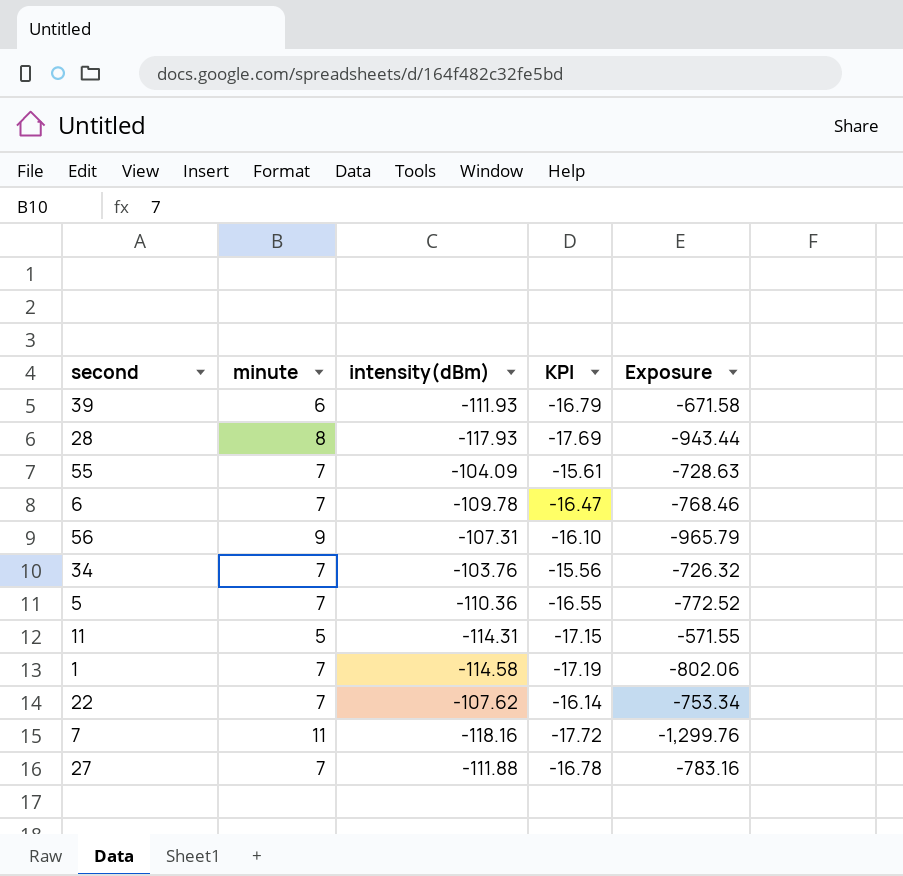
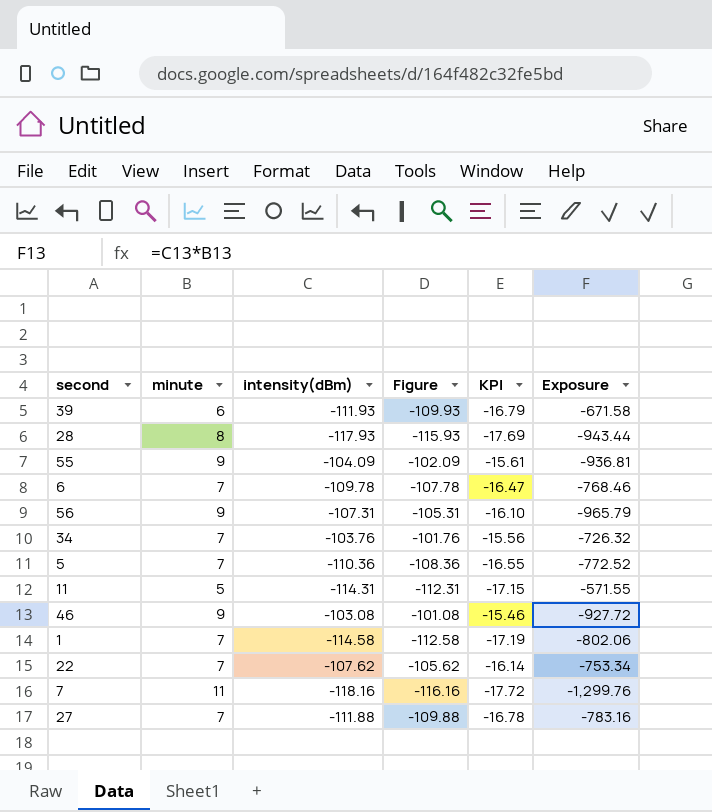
column Figure | formula: none -> [intensity(dBm)] + 2
55 | minute: 7 -> 9
55 | Exposure: -728.63 -> -936.81
row 46: none -> 9 | -103.08 | -101.08 | -15.46 | -927.72

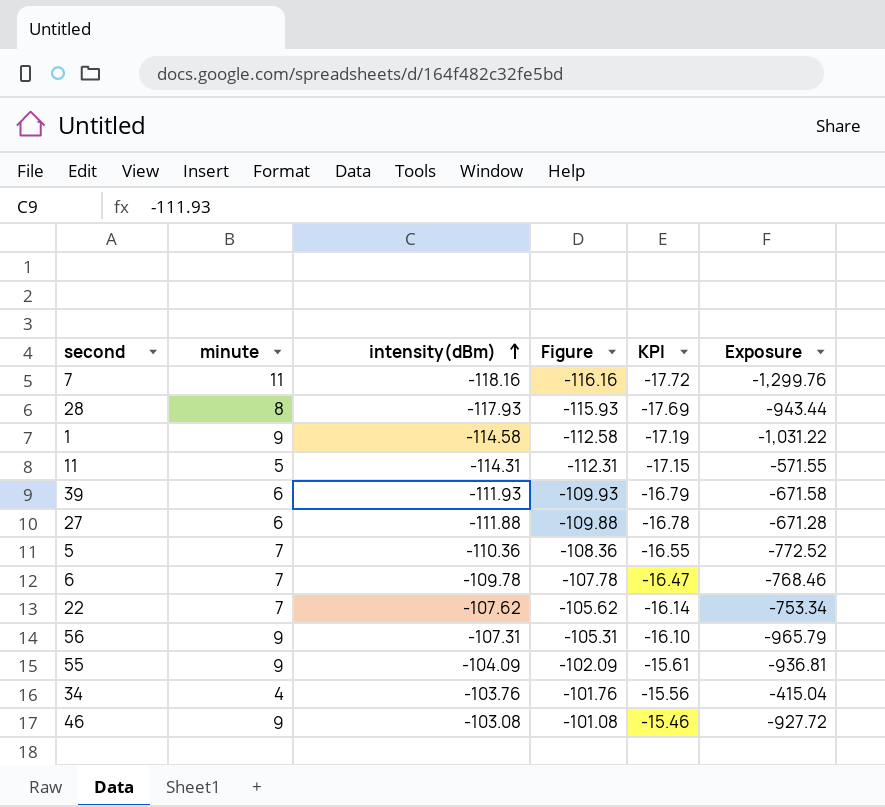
row order: none -> intensity(dBm) ascending
1 | minute: 7 -> 9
1 | Exposure: -802.06 -> -1,031.22
27 | minute: 7 -> 6
27 | Exposure: -783.16 -> -671.28
34 | minute: 7 -> 4
34 | Exposure: -726.32 -> -415.04

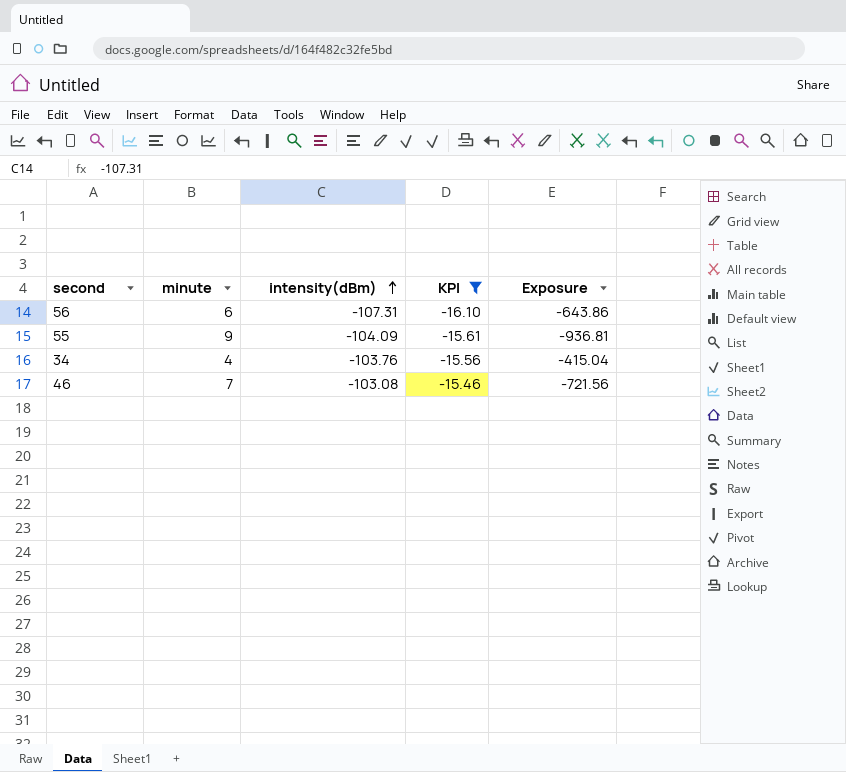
filter: none -> KPI >= -16.10
column Figure | formula: [intensity(dBm)] + 2 -> none
56 | minute: 9 -> 6
56 | Exposure: -965.79 -> -643.86
46 | minute: 9 -> 7
46 | Exposure: -927.72 -> -721.56

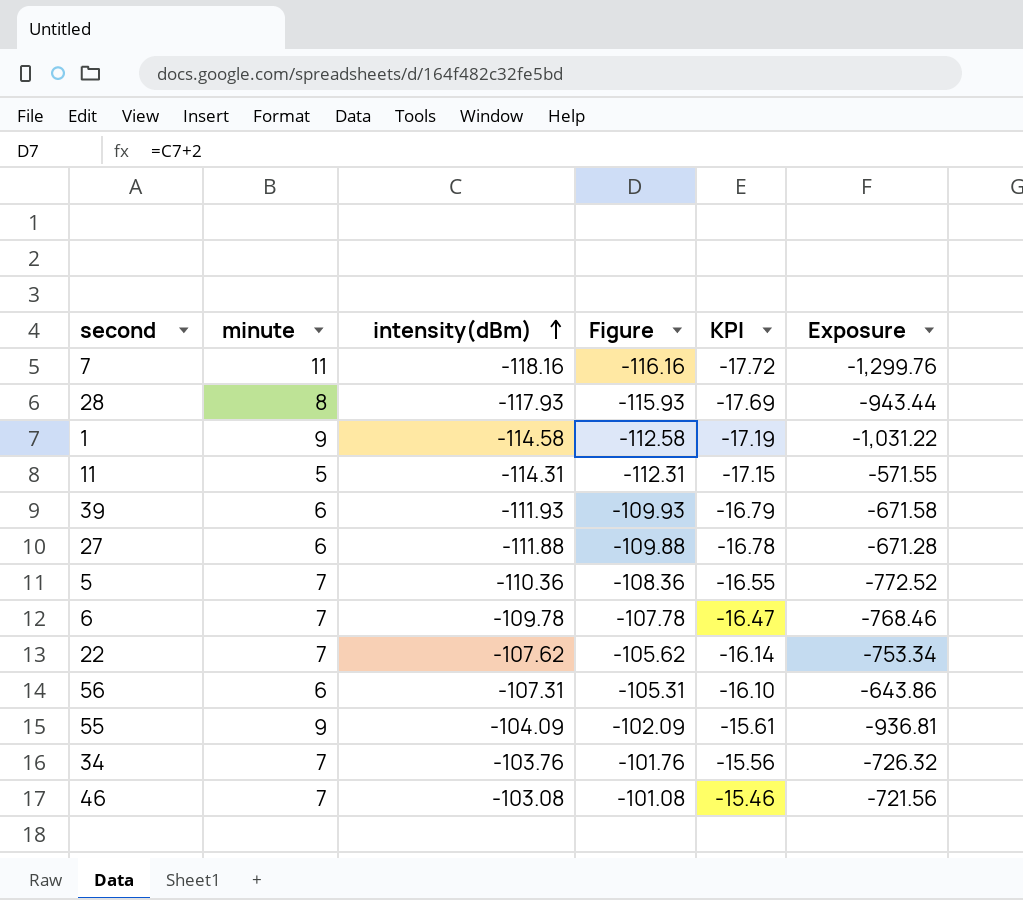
filter: KPI >= -16.10 -> none
column Figure | formula: none -> [intensity(dBm)] + 2
34 | minute: 4 -> 7
34 | Exposure: -415.04 -> -726.32

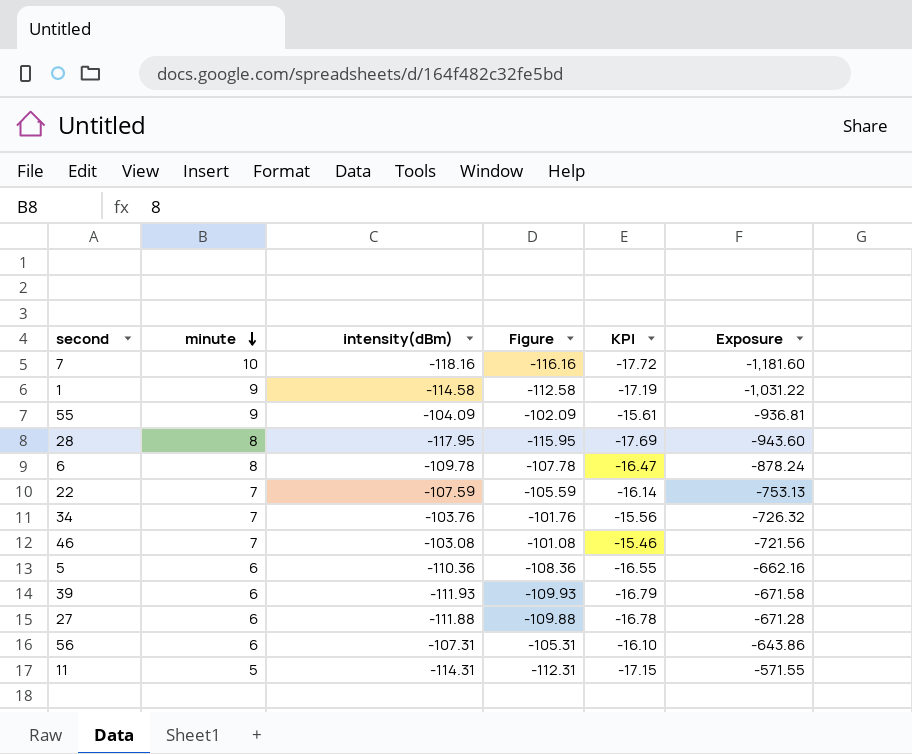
row order: intensity(dBm) ascending -> minute descending
7 | minute: 11 -> 10
7 | Exposure: -1,299.76 -> -1,181.60
28 | intensity(dBm): -117.93 -> -117.95
28 | Figure: -115.93 -> -115.95
28 | Exposure: -943.44 -> -943.60
6 | minute: 7 -> 8
6 | Exposure: -768.46 -> -878.24
22 | intensity(dBm): -107.62 -> -107.59
22 | Figure: -105.62 -> -105.59
22 | Exposure: -753.34 -> -753.13
5 | minute: 7 -> 6
5 | Exposure: -772.52 -> -662.16

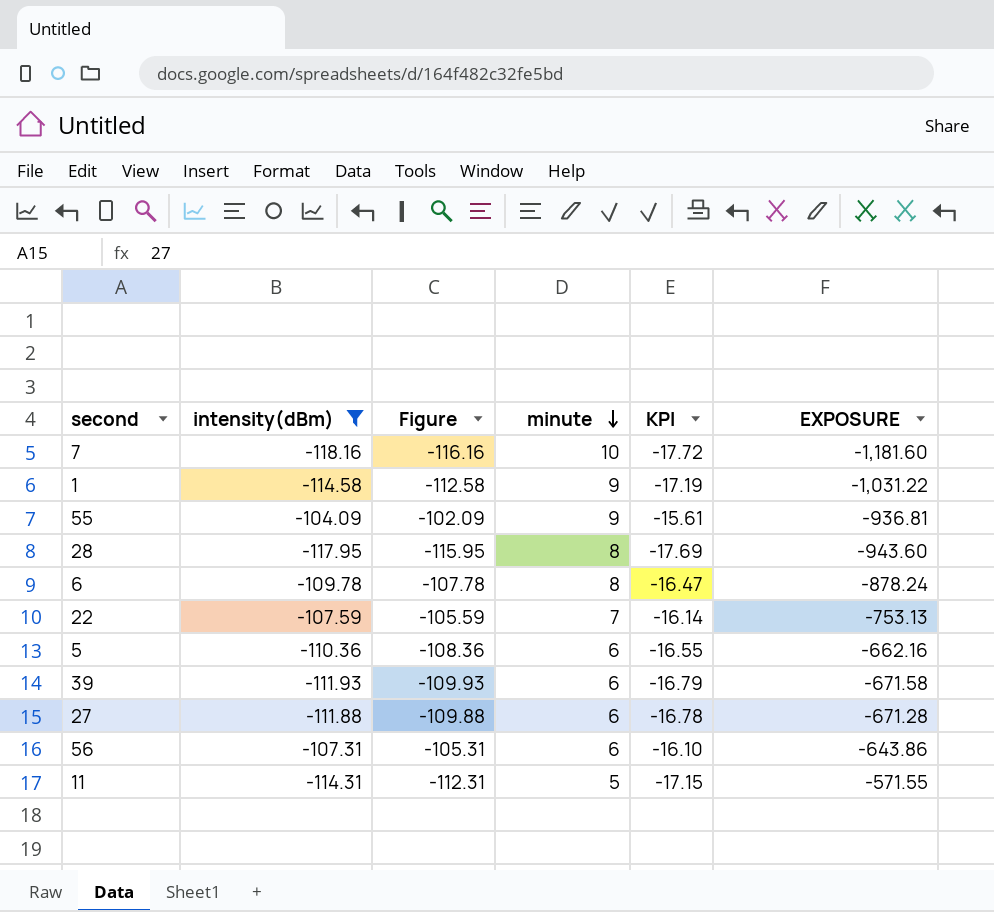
filter: none -> intensity(dBm) <= -104.09
column minute | position: 2 -> 4
column name: Exposure -> EXPOSURE

